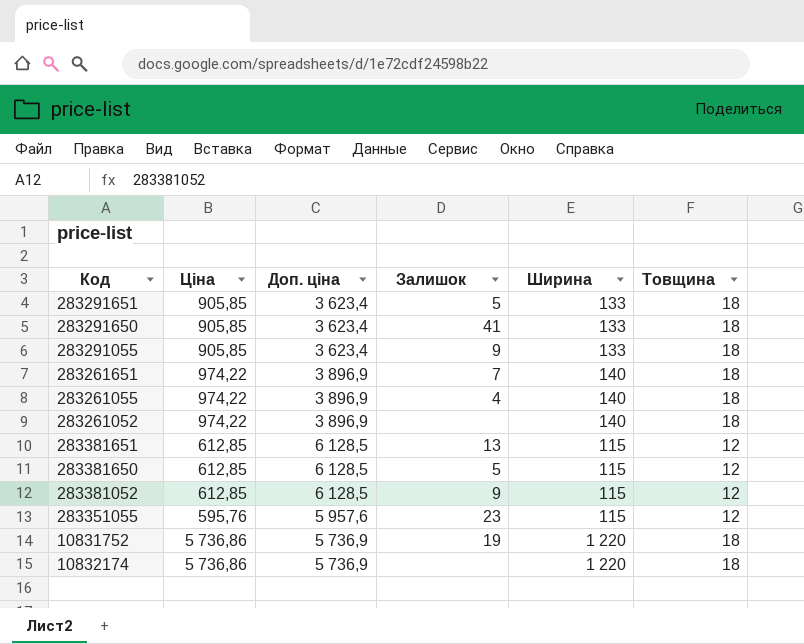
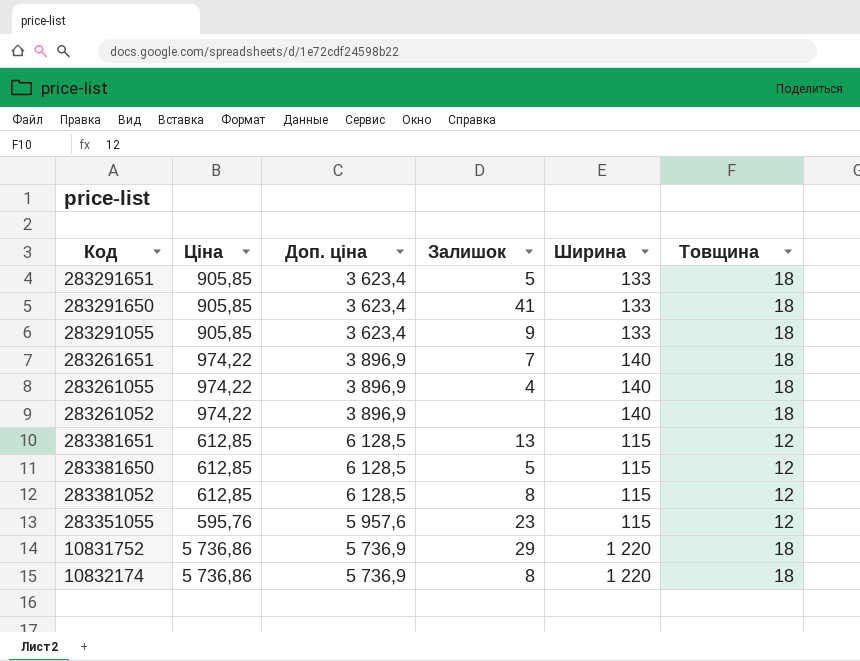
283381052 | Залишок: 9 -> 8
10831752 | Залишок: 19 -> 29
10832174 | Залишок: none -> 8

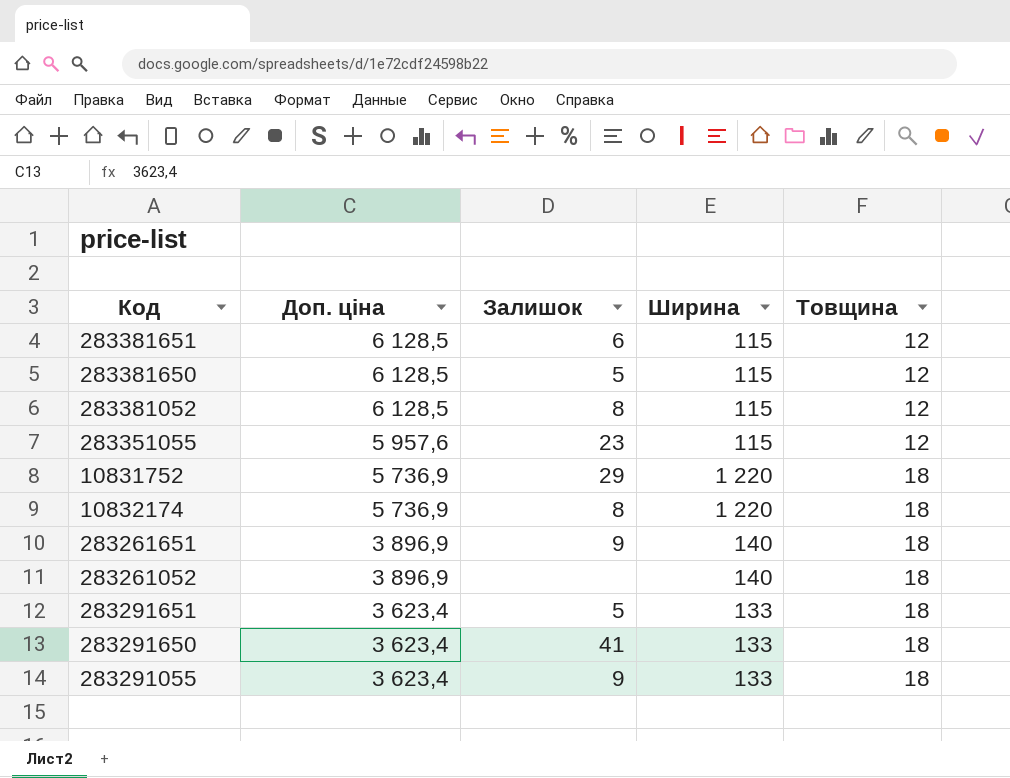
row order: none -> Доп. ціна descending
column Ціна | position: 2 -> none
row 283261055: 974,22 | 3 896,9 | 4 | 140 | 18 -> none
283381651 | Залишок: 13 -> 6
283261651 | Залишок: 7 -> 9

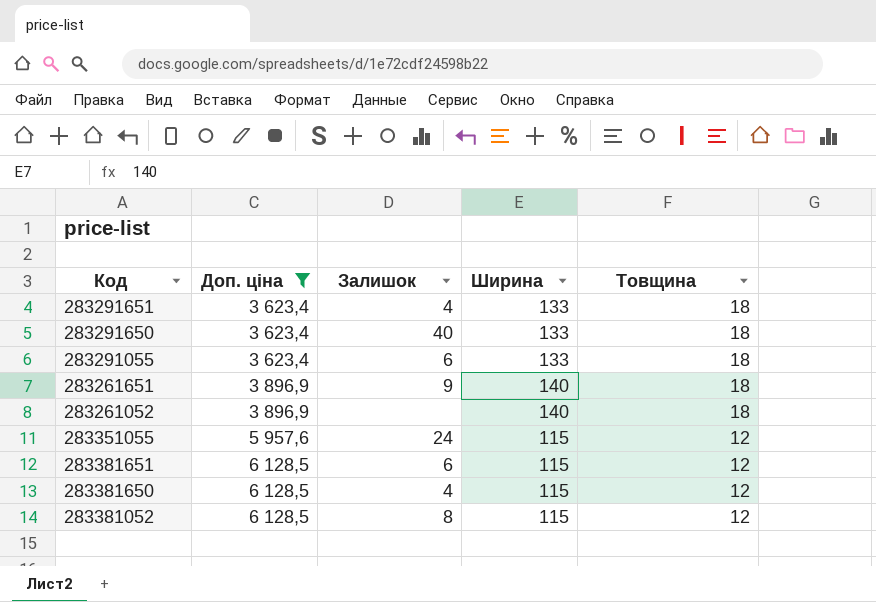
filter: none -> Доп. ціна != 5 736,9
row order: Доп. ціна descending -> Доп. ціна ascending
283291651 | Залишок: 5 -> 4
283291650 | Залишок: 41 -> 40
283291055 | Залишок: 9 -> 6
283351055 | Залишок: 23 -> 24
283381650 | Залишок: 5 -> 4

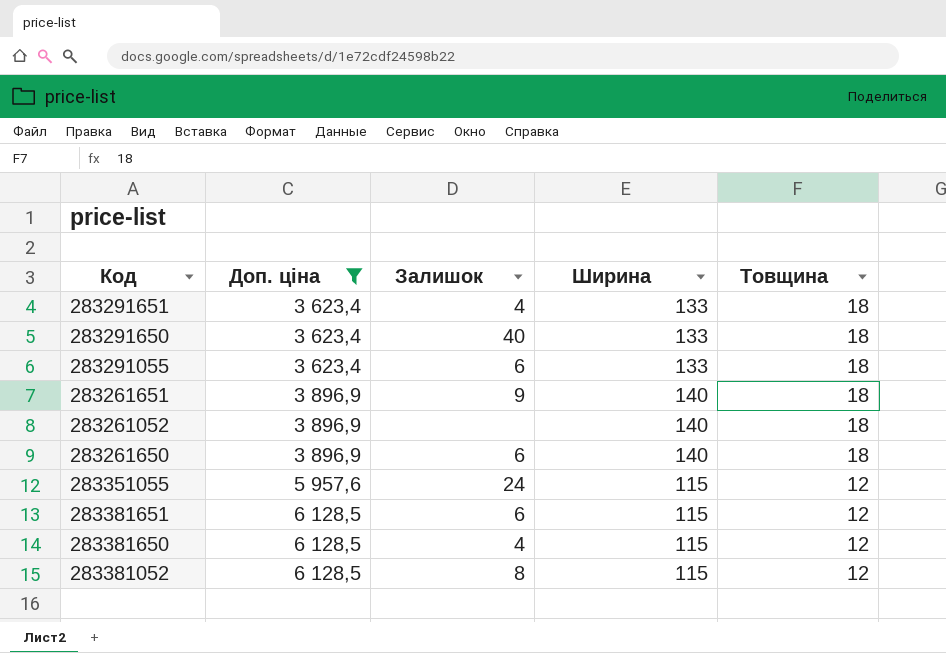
row 283261650: none -> 3 896,9 | 6 | 140 | 18

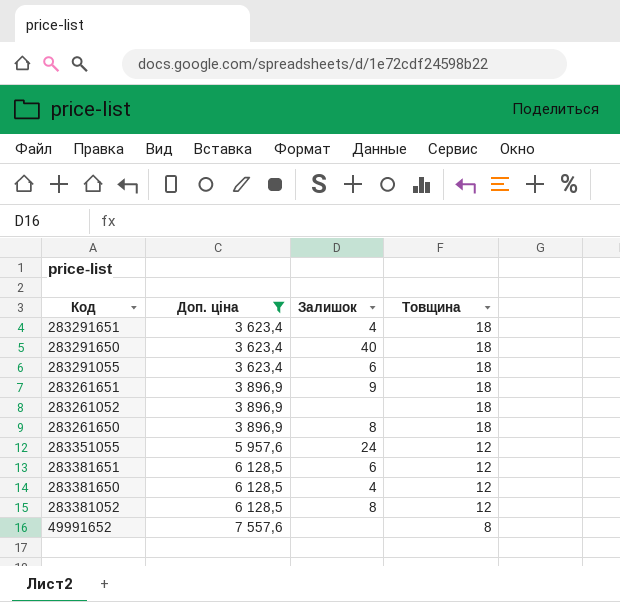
column Ширина | position: 4 -> none
283261650 | Залишок: 6 -> 8
row 49991652: none -> 7 557,6 | none | 8

